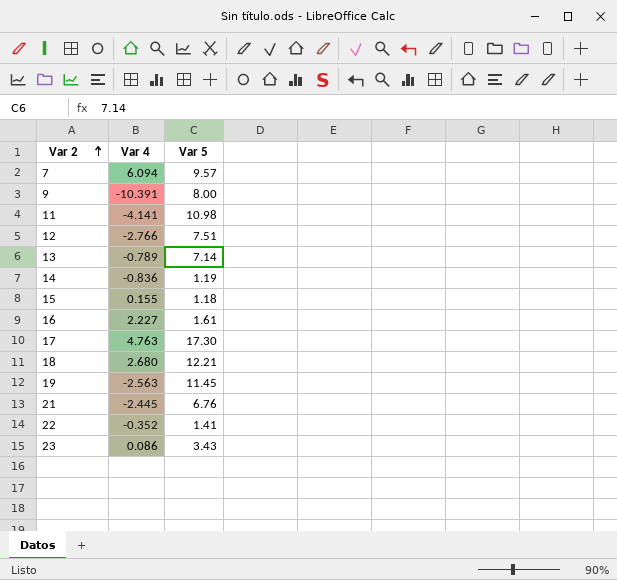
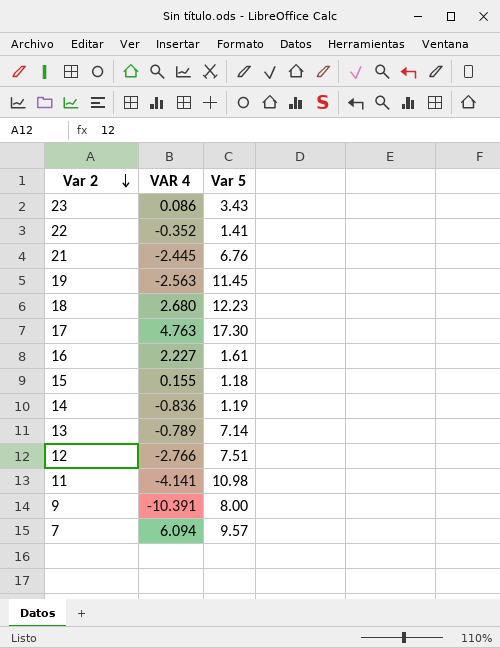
row order: Var 2 ascending -> Var 2 descending
column name: Var 4 -> VAR 4
18 | Var 5: 12.21 -> 12.23

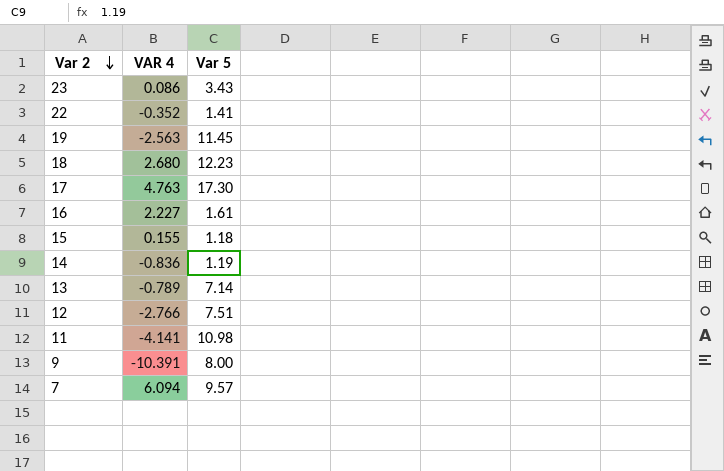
row 21: -2.445 | 6.76 -> none

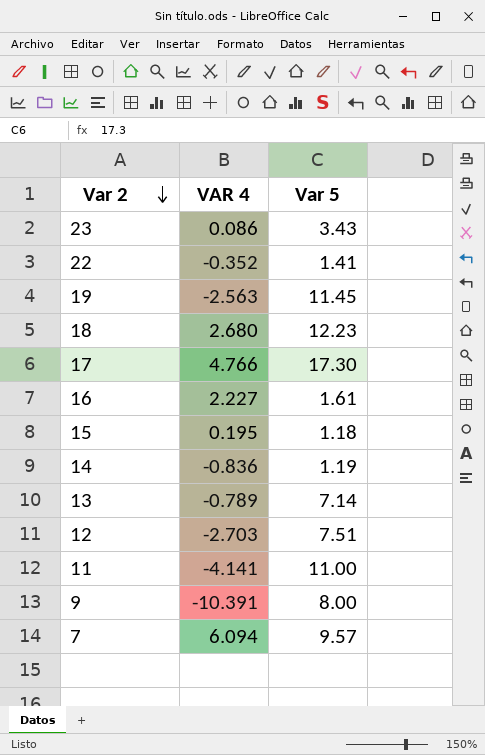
17 | VAR 4: 4.763 -> 4.766
15 | VAR 4: 0.155 -> 0.195
12 | VAR 4: -2.766 -> -2.703
11 | Var 5: 10.98 -> 11.00

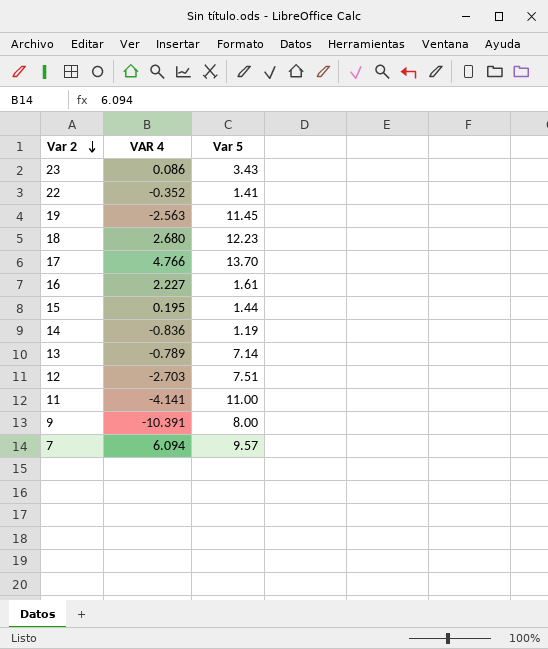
17 | Var 5: 17.30 -> 13.70
15 | Var 5: 1.18 -> 1.44

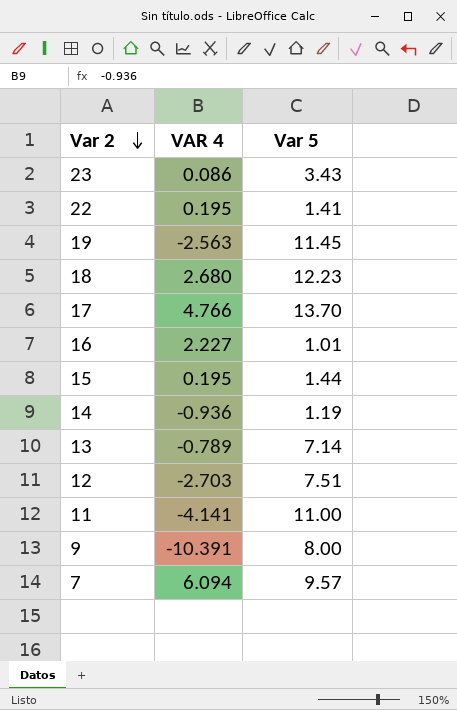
22 | VAR 4: -0.352 -> 0.195
16 | Var 5: 1.61 -> 1.01
14 | VAR 4: -0.836 -> -0.936

